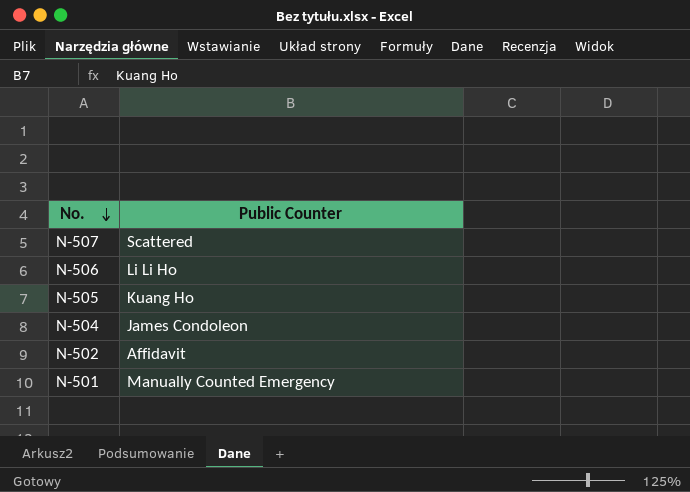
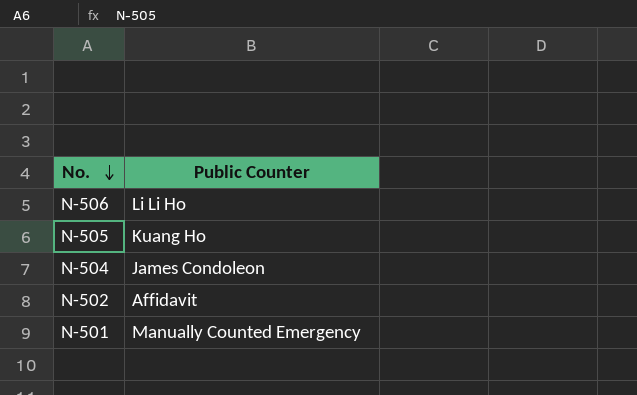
row N-507: Scattered -> none

